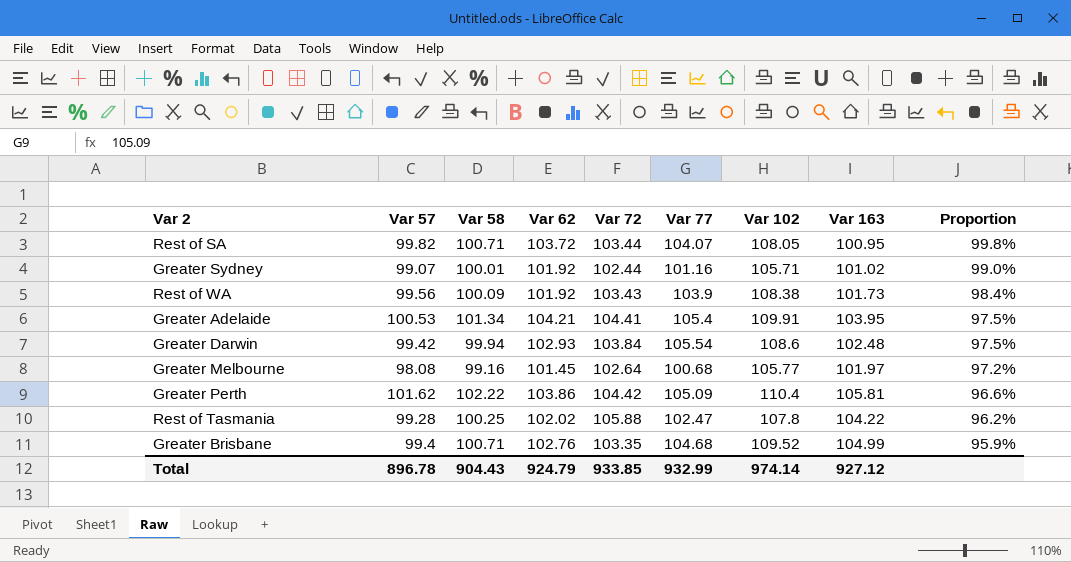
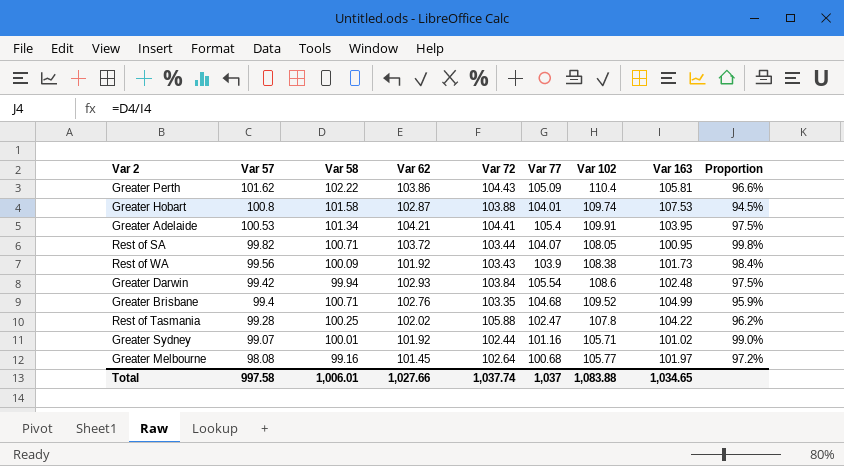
row order: Proportion descending -> Var 57 descending
Greater Perth | Var 72: 104.42 -> 104.43
row Greater Hobart: none -> 100.8 | 101.58 | 102.87 | 103.88 | 104.01 | 109.74 | 107.53 | 94.5%
Total | Var 57: 896.78 -> 997.58
Total | Var 58: 904.43 -> 1,006.01
Total | Var 62: 924.79 -> 1,027.66
Total | Var 72: 933.85 -> 1,037.74
Total | Var 77: 932.99 -> 1,037
Total | Var 102: 974.14 -> 1,083.88
Total | Var 163: 927.12 -> 1,034.65

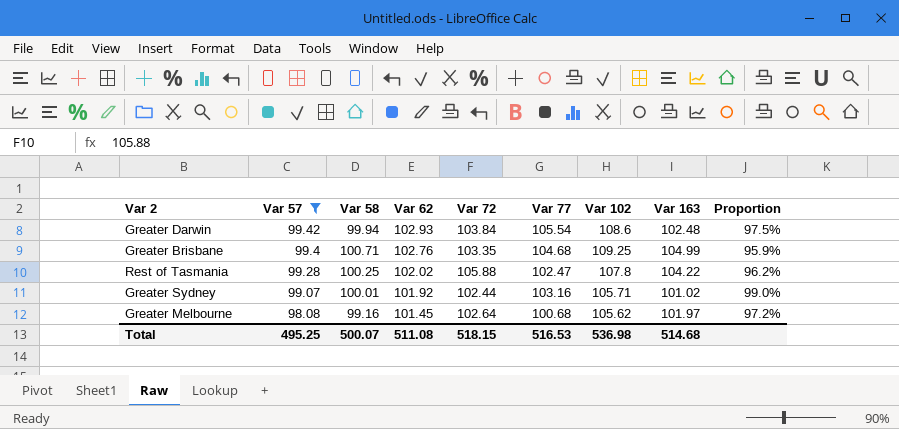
filter: none -> Var 57 <= 99.42
Greater Brisbane | Var 102: 109.52 -> 109.25
Greater Sydney | Var 77: 101.16 -> 103.16
Greater Melbourne | Var 102: 105.77 -> 105.62
Total | Var 57: 997.58 -> 495.25
Total | Var 58: 1,006.01 -> 500.07
Total | Var 62: 1,027.66 -> 511.08
Total | Var 72: 1,037.74 -> 518.15
Total | Var 77: 1,037 -> 516.53
Total | Var 102: 1,083.88 -> 536.98
Total | Var 163: 1,034.65 -> 514.68

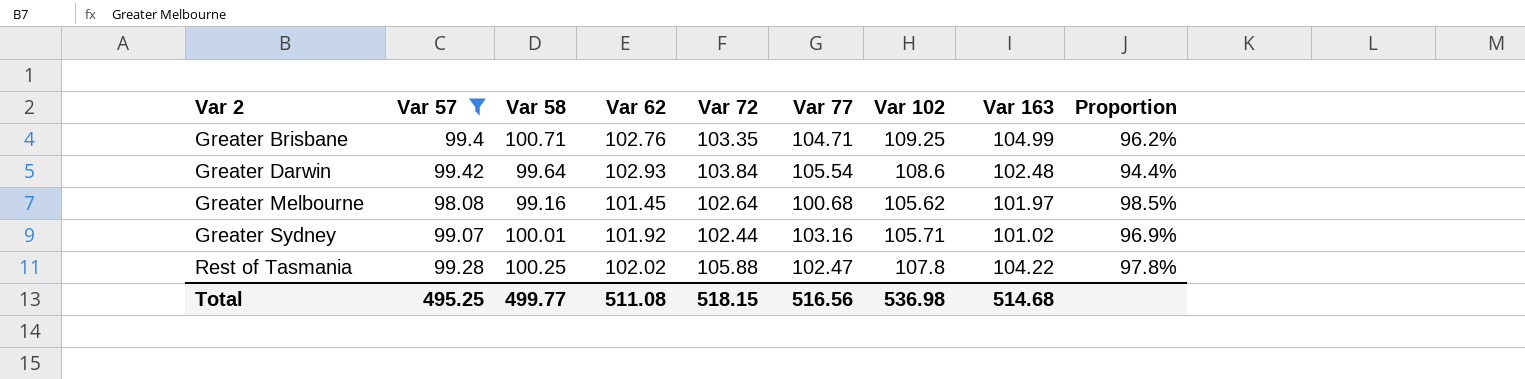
row order: Var 57 descending -> Var 2 ascending
column Proportion | formula: [Var 58] / [Var 163] -> [Var 58] / [Var 77]
Greater Brisbane | Var 77: 104.68 -> 104.71
Greater Darwin | Var 58: 99.94 -> 99.64
Total | Var 58: 500.07 -> 499.77
Total | Var 77: 516.53 -> 516.56

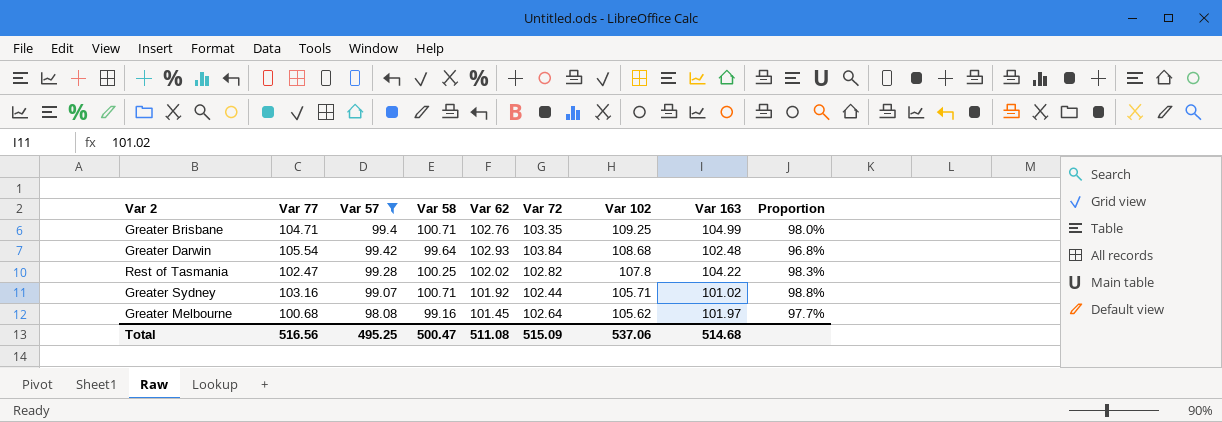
row order: Var 2 ascending -> Var 102 descending
column Var 77 | position: 6 -> 2
column Proportion | formula: [Var 58] / [Var 77] -> [Var 58] / [Var 62]
Greater Darwin | Var 102: 108.6 -> 108.68
Rest of Tasmania | Var 72: 105.88 -> 102.82
Greater Sydney | Var 58: 100.01 -> 100.71
Total | Var 58: 499.77 -> 500.47
Total | Var 72: 518.15 -> 515.09
Total | Var 102: 536.98 -> 537.06

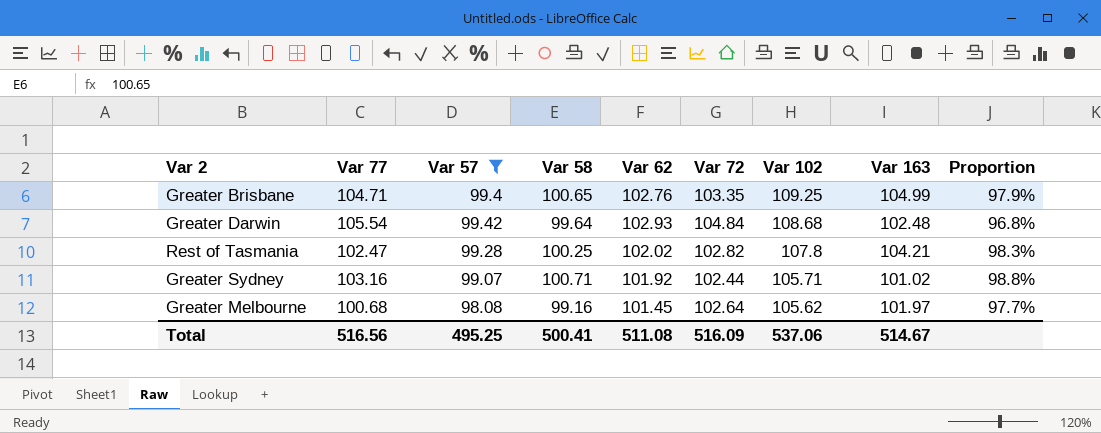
Greater Brisbane | Var 58: 100.71 -> 100.65
Greater Brisbane | Proportion: 98.0% -> 97.9%
Greater Darwin | Var 72: 103.84 -> 104.84
Rest of Tasmania | Var 163: 104.22 -> 104.21
Total | Var 58: 500.47 -> 500.41
Total | Var 72: 515.09 -> 516.09
Total | Var 163: 514.68 -> 514.67

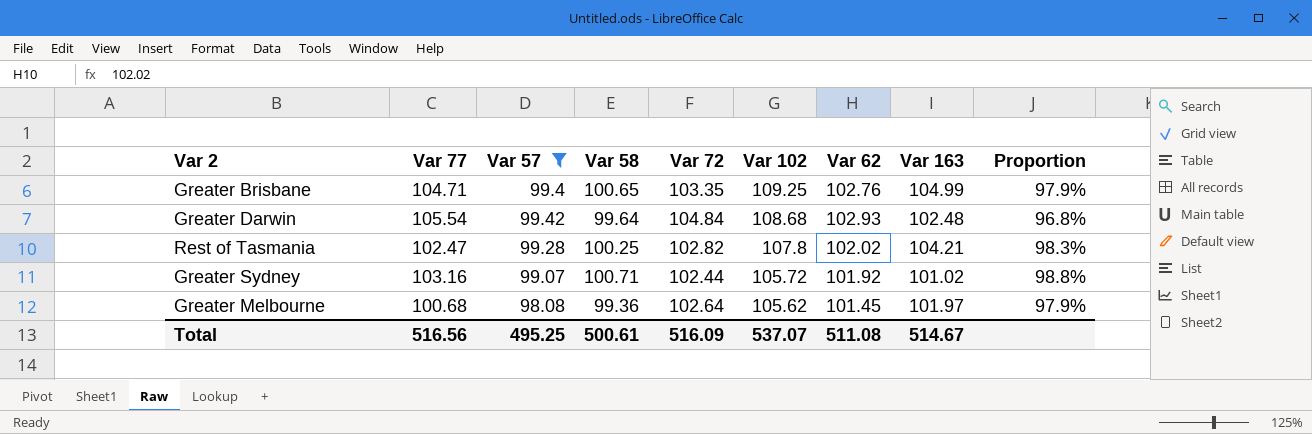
column Var 62 | position: 5 -> 7
Greater Sydney | Var 102: 105.71 -> 105.72
Greater Melbourne | Var 58: 99.16 -> 99.36
Greater Melbourne | Proportion: 97.7% -> 97.9%
Total | Var 58: 500.41 -> 500.61
Total | Var 102: 537.06 -> 537.07

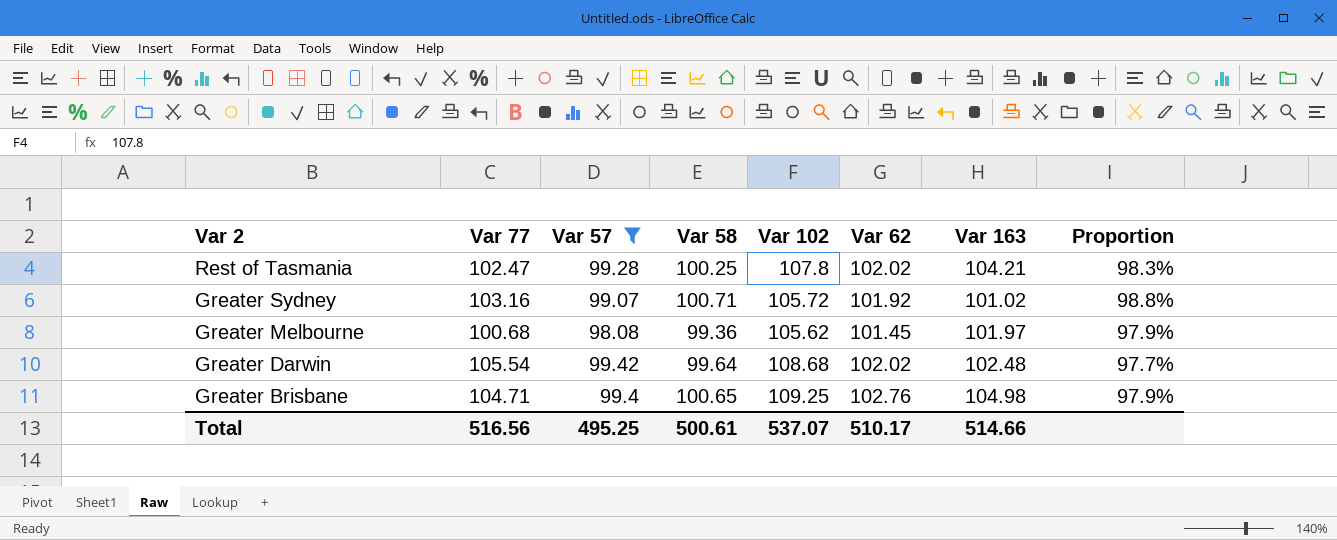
row order: Var 102 descending -> Var 2 descending
column Var 72 | position: 5 -> none
Greater Darwin | Var 62: 102.93 -> 102.02
Greater Darwin | Proportion: 96.8% -> 97.7%
Greater Brisbane | Var 163: 104.99 -> 104.98
Total | Var 62: 511.08 -> 510.17
Total | Var 163: 514.67 -> 514.66

